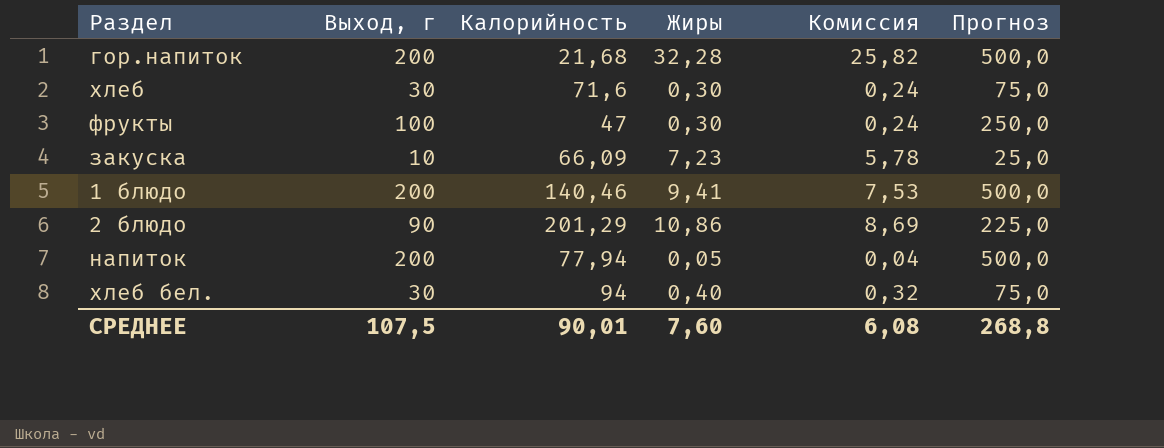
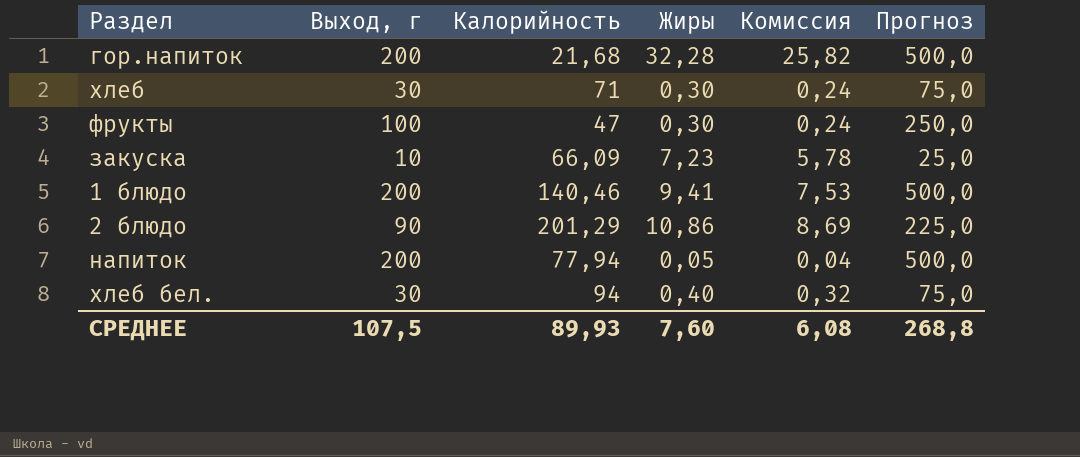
хлеб | Калорийность: 71,6 -> 71
СРЕДНЕЕ | Калорийность: 90,01 -> 89,93

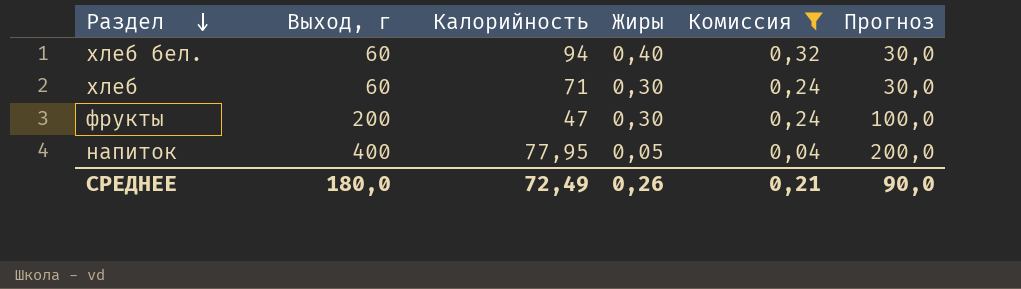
filter: none -> Комиссия <= 0,32
row order: none -> Раздел descending
column Прогноз | formula: [Выход, г] * 2,5 -> [Выход, г] * 0,5
хлеб бел. | Выход, г: 30 -> 60
хлеб | Выход, г: 30 -> 60
фрукты | Выход, г: 100 -> 200
напиток | Выход, г: 200 -> 400
напиток | Калорийность: 77,94 -> 77,95
СРЕДНЕЕ | Выход, г: 107,5 -> 180,0
СРЕДНЕЕ | Калорийность: 89,93 -> 72,49
СРЕДНЕЕ | Жиры: 7,60 -> 0,26
СРЕДНЕЕ | Комиссия: 6,08 -> 0,21
СРЕДНЕЕ | Прогноз: 268,8 -> 90,0

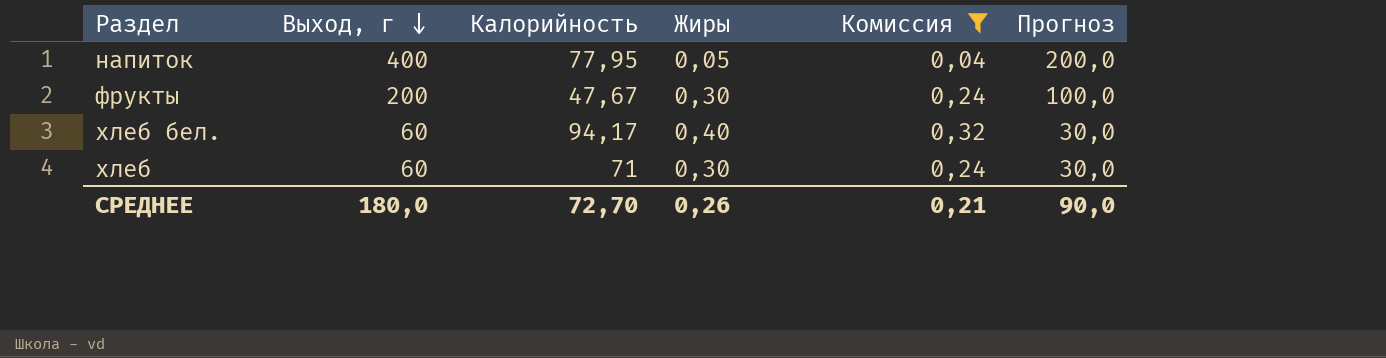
row order: Раздел descending -> Выход, г descending
фрукты | Калорийность: 47 -> 47,67
хлеб бел. | Калорийность: 94 -> 94,17
СРЕДНЕЕ | Калорийность: 72,49 -> 72,70

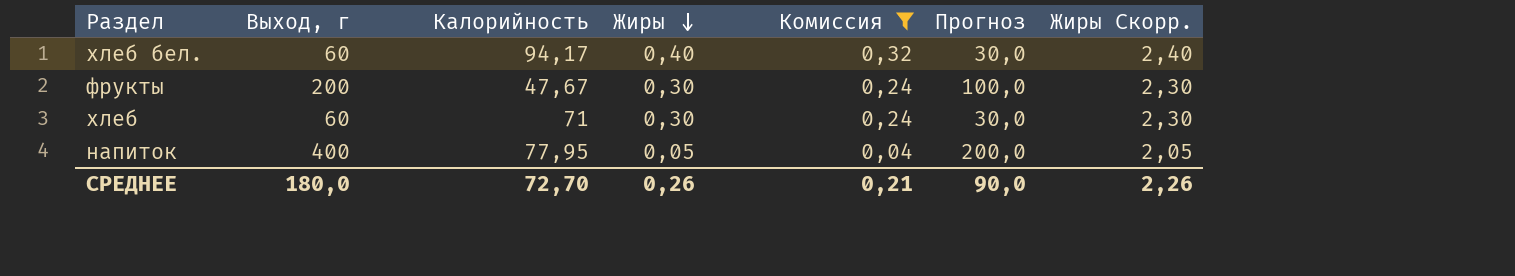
row order: Выход, г descending -> Жиры descending
column Жиры Скорр. | formula: none -> [Жиры] + 2

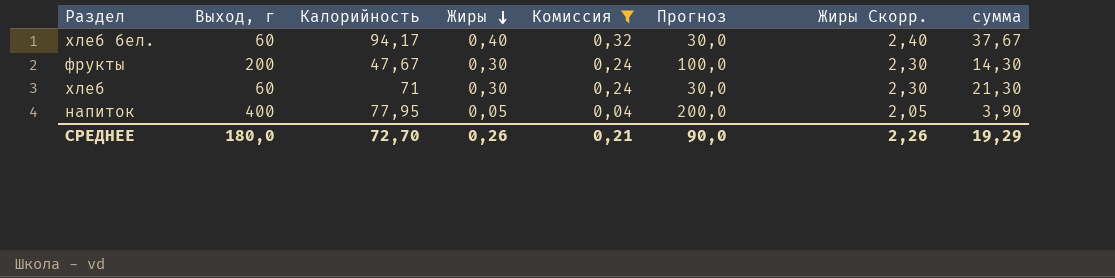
column сумма | formula: none -> [Калорийность] * [Жиры]

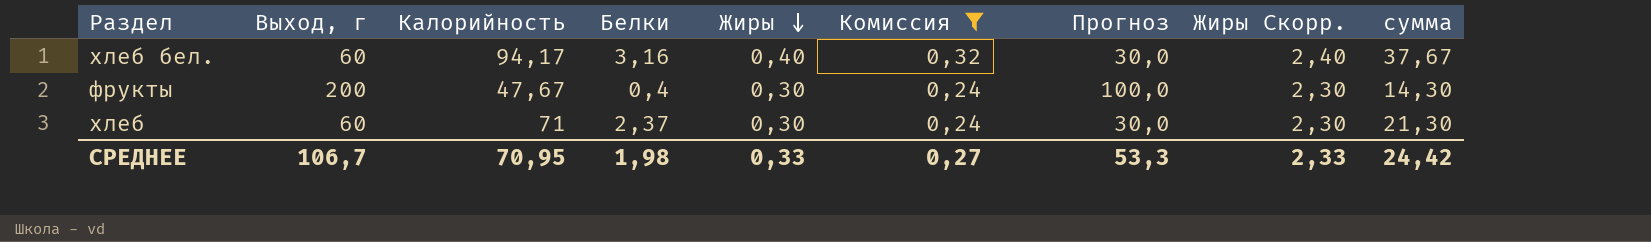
column Белки | position: none -> 4
row напиток: 400 | 77,95 | 0,05 | 0,04 | 200,0 | 2,05 | 3,90 -> none
СРЕДНЕЕ | Выход, г: 180,0 -> 106,7
СРЕДНЕЕ | Калорийность: 72,70 -> 70,95
СРЕДНЕЕ | Жиры: 0,26 -> 0,33
СРЕДНЕЕ | Комиссия: 0,21 -> 0,27
СРЕДНЕЕ | Прогноз: 90,0 -> 53,3
СРЕДНЕЕ | Жиры Скорр.: 2,26 -> 2,33
СРЕДНЕЕ | сумма: 19,29 -> 24,42

